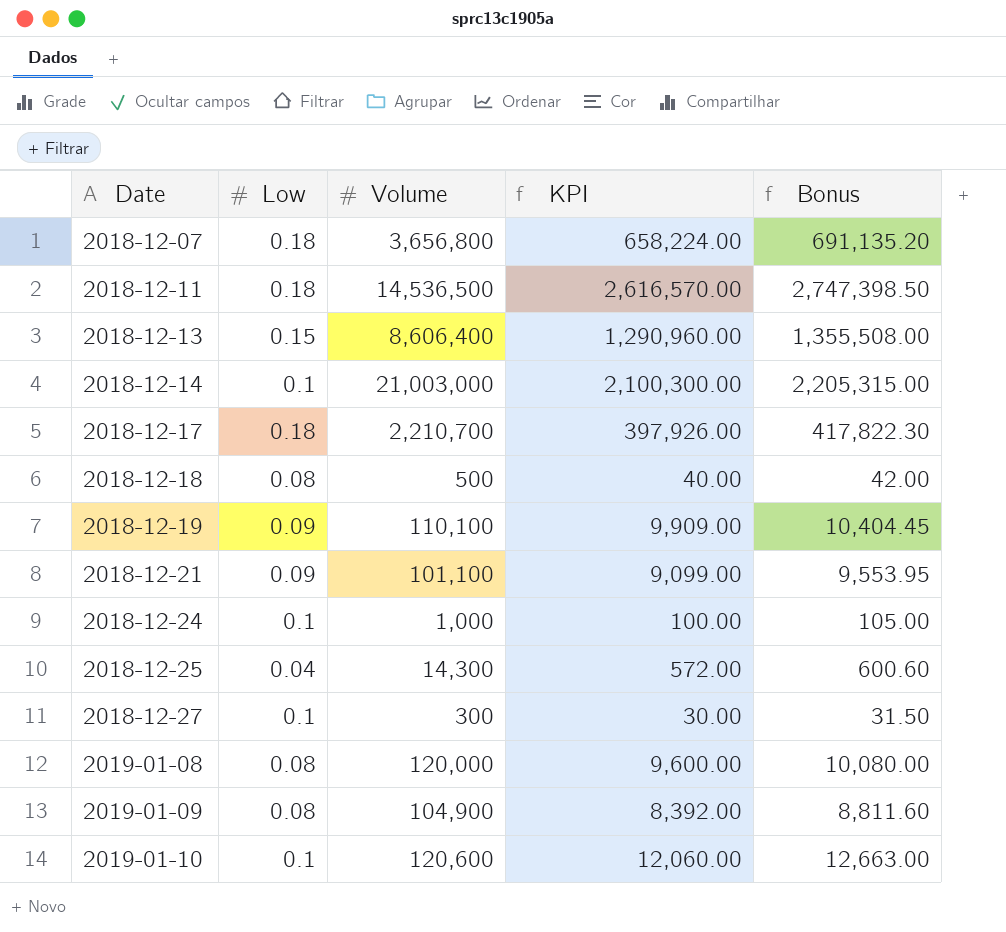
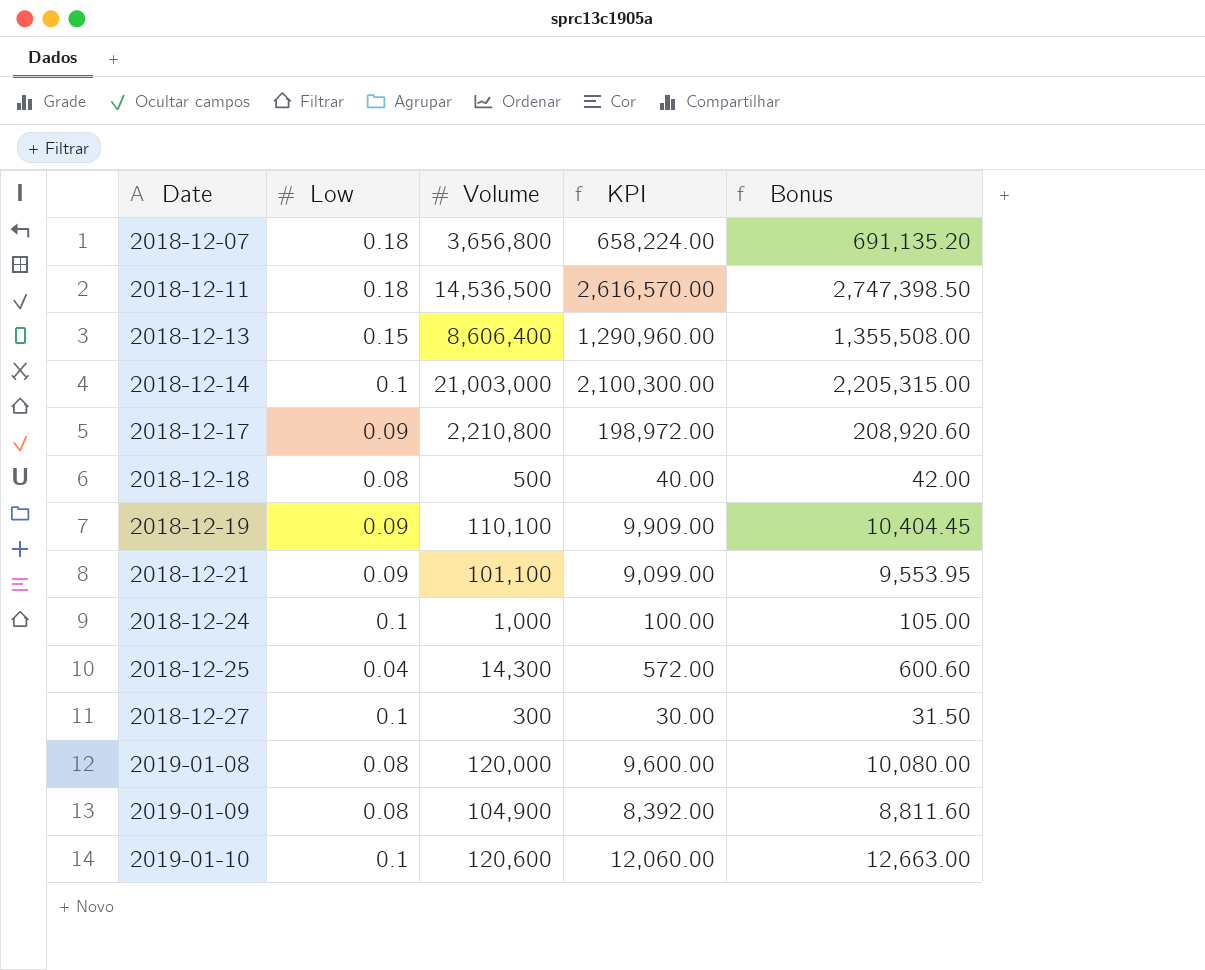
2018-12-17 | Low: 0.18 -> 0.09
2018-12-17 | Volume: 2,210,700 -> 2,210,800
2018-12-17 | KPI: 397,926.00 -> 198,972.00
2018-12-17 | Bonus: 417,822.30 -> 208,920.60

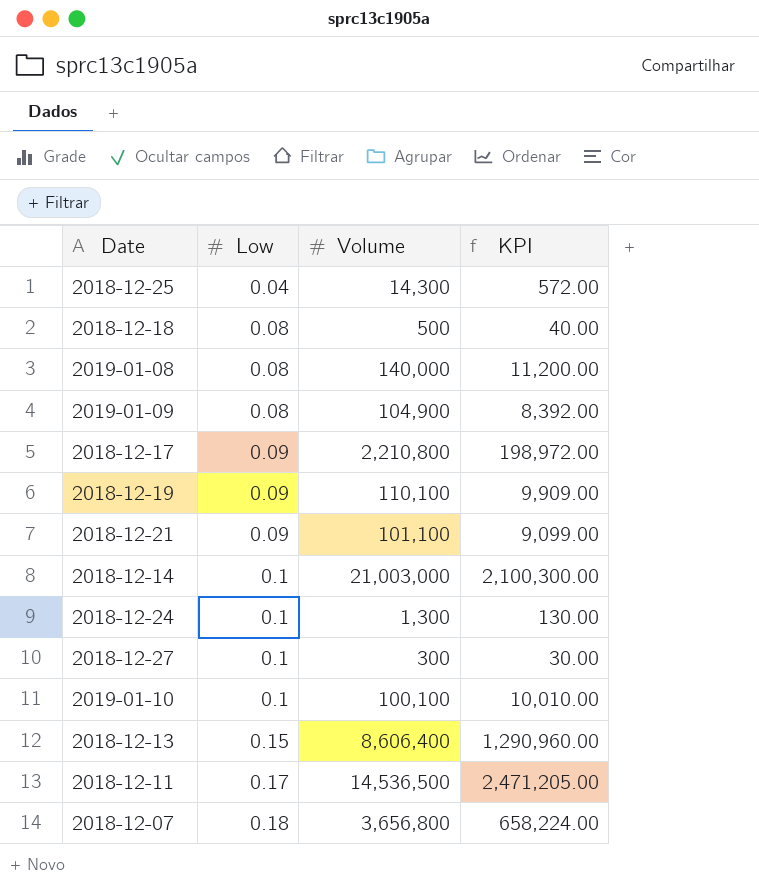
row order: Date ascending -> Low ascending
column Bonus | formula: [KPI] * 1.05 -> none
2019-01-08 | Volume: 120,000 -> 140,000
2019-01-08 | KPI: 9,600.00 -> 11,200.00
2018-12-24 | Volume: 1,000 -> 1,300
2018-12-24 | KPI: 100.00 -> 130.00
2019-01-10 | Volume: 120,600 -> 100,100
2019-01-10 | KPI: 12,060.00 -> 10,010.00
2018-12-11 | Low: 0.18 -> 0.17
2018-12-11 | KPI: 2,616,570.00 -> 2,471,205.00

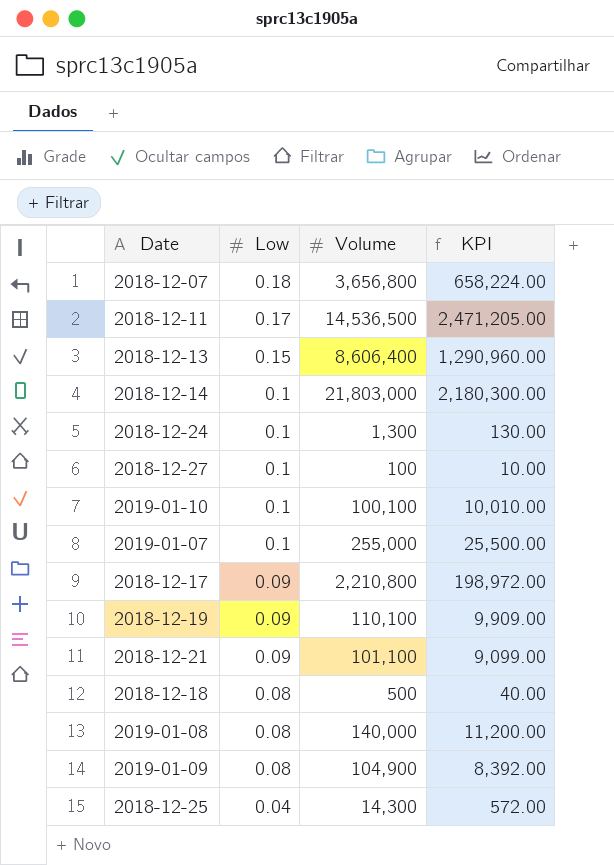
row order: Low ascending -> Low descending
2018-12-14 | Volume: 21,003,000 -> 21,803,000
2018-12-14 | KPI: 2,100,300.00 -> 2,180,300.00
2018-12-27 | Volume: 300 -> 100
2018-12-27 | KPI: 30.00 -> 10.00
row 2019-01-07: none -> 0.1 | 255,000 | 25,500.00

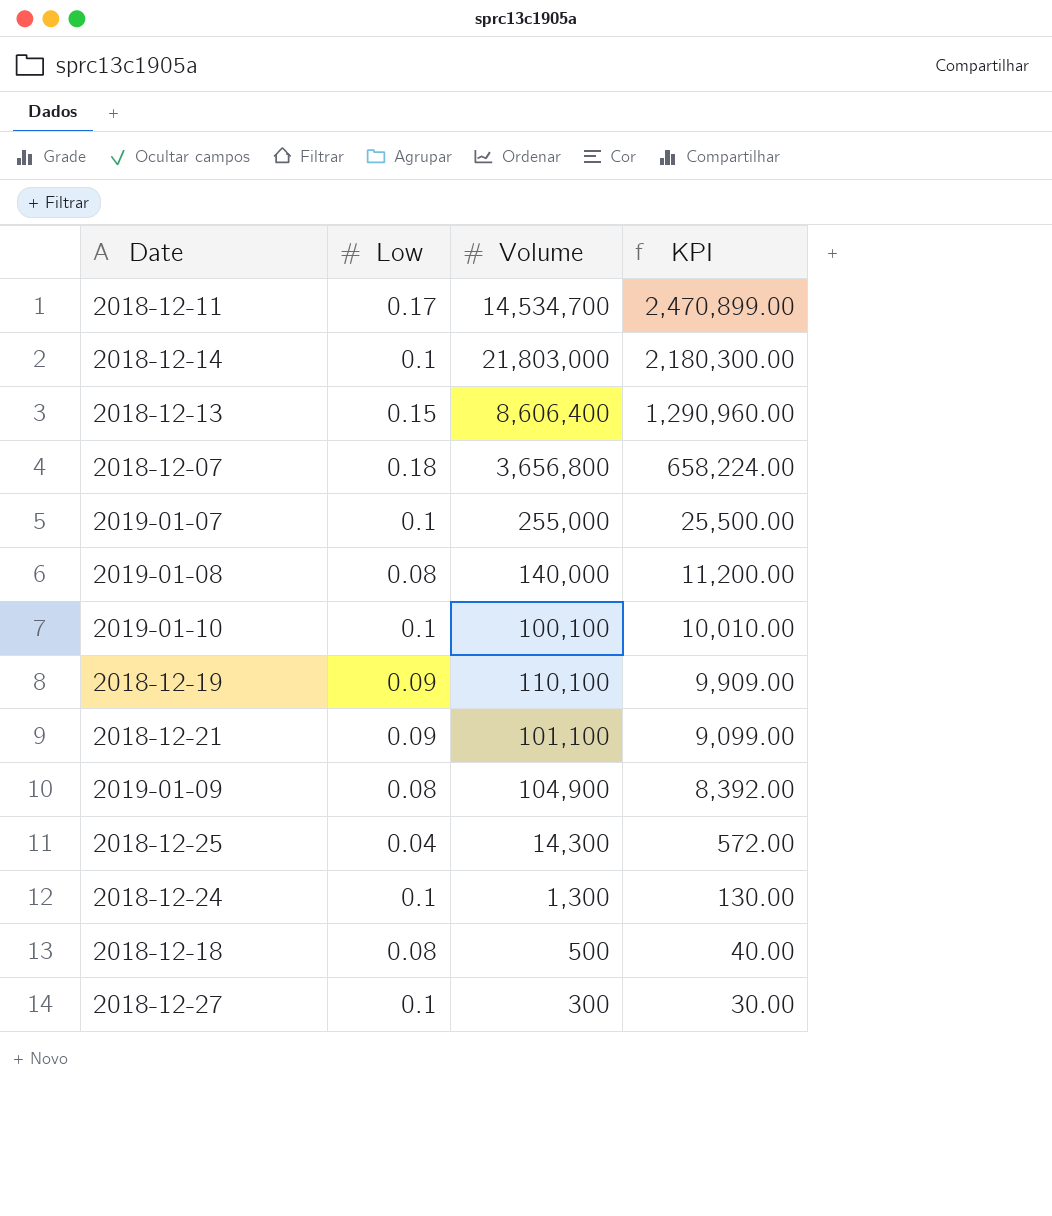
row order: Low descending -> KPI descending
row 2018-12-17: 0.09 | 2,210,800 | 198,972.00 -> none
2018-12-11 | Volume: 14,536,500 -> 14,534,700
2018-12-11 | KPI: 2,471,205.00 -> 2,470,899.00
2018-12-27 | Volume: 100 -> 300
2018-12-27 | KPI: 10.00 -> 30.00

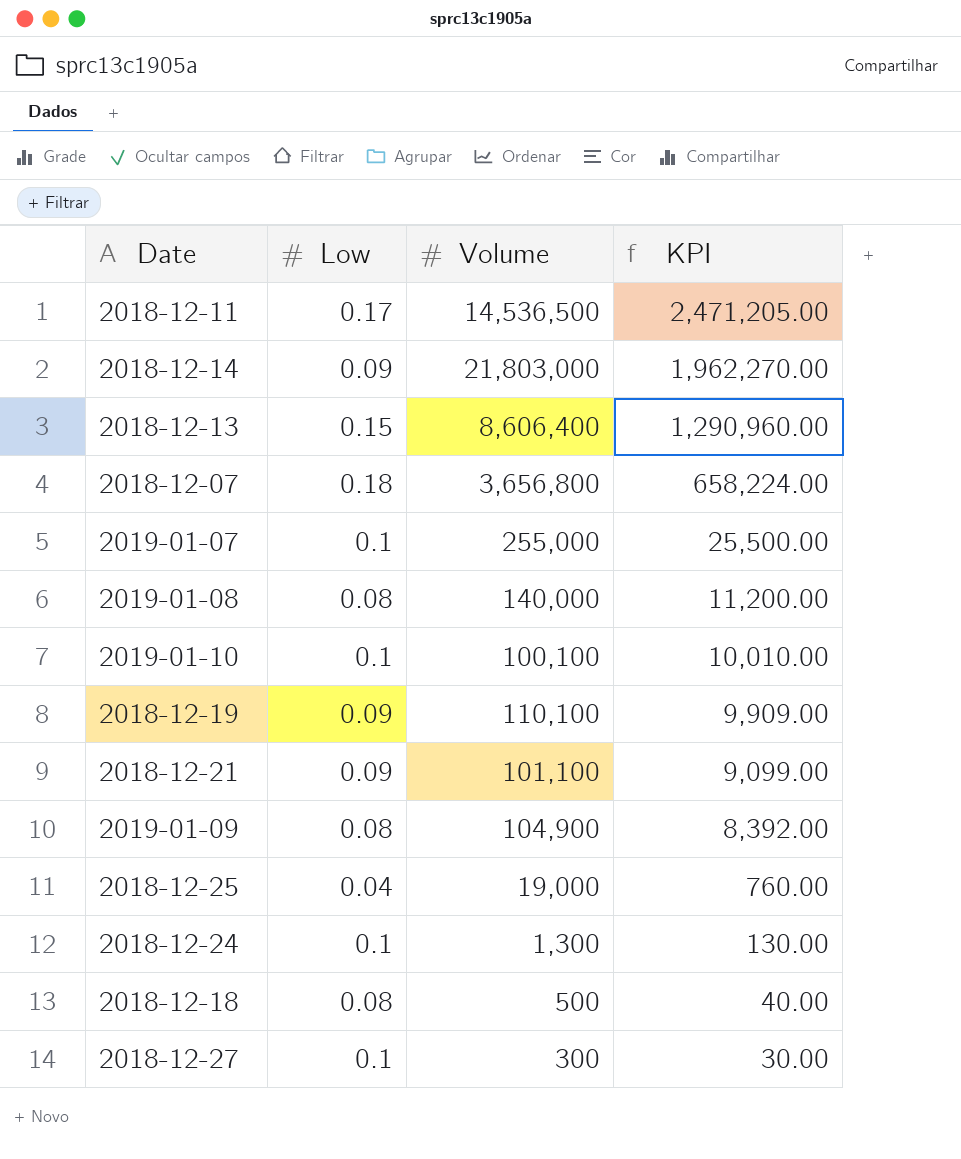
2018-12-11 | Volume: 14,534,700 -> 14,536,500
2018-12-11 | KPI: 2,470,899.00 -> 2,471,205.00
2018-12-14 | Low: 0.1 -> 0.09
2018-12-14 | KPI: 2,180,300.00 -> 1,962,270.00
2018-12-25 | Volume: 14,300 -> 19,000
2018-12-25 | KPI: 572.00 -> 760.00

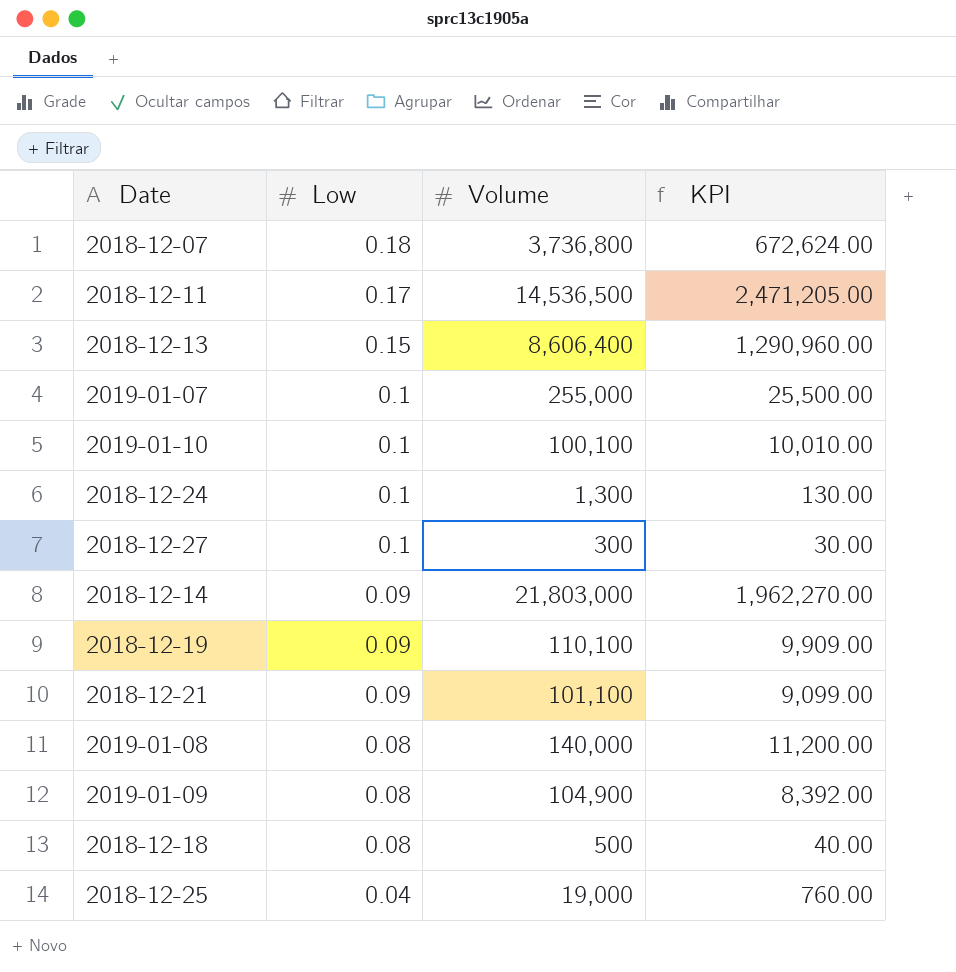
row order: KPI descending -> Low descending
2018-12-07 | Volume: 3,656,800 -> 3,736,800
2018-12-07 | KPI: 658,224.00 -> 672,624.00

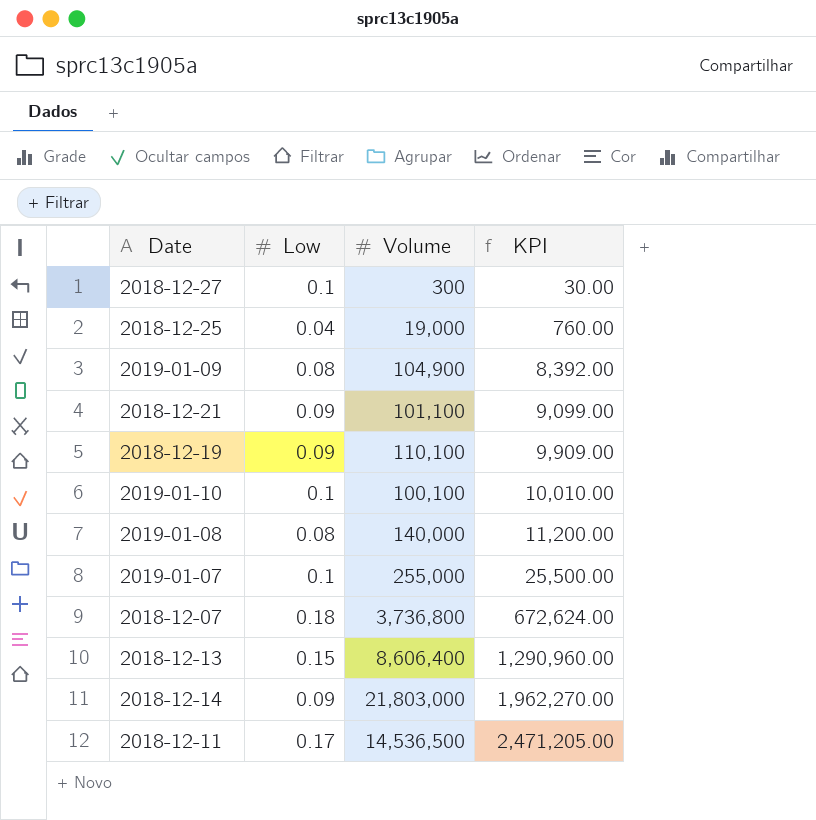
row order: Low descending -> KPI ascending
row 2018-12-24: 0.1 | 1,300 | 130.00 -> none
row 2018-12-18: 0.08 | 500 | 40.00 -> none

